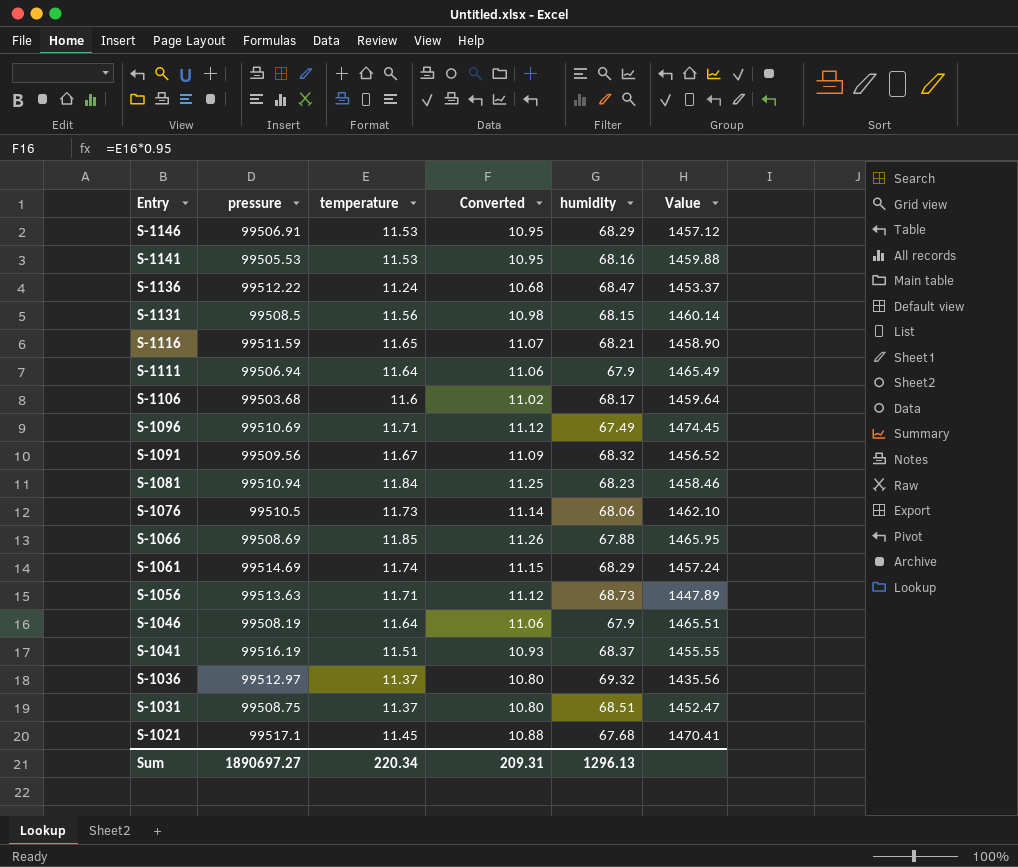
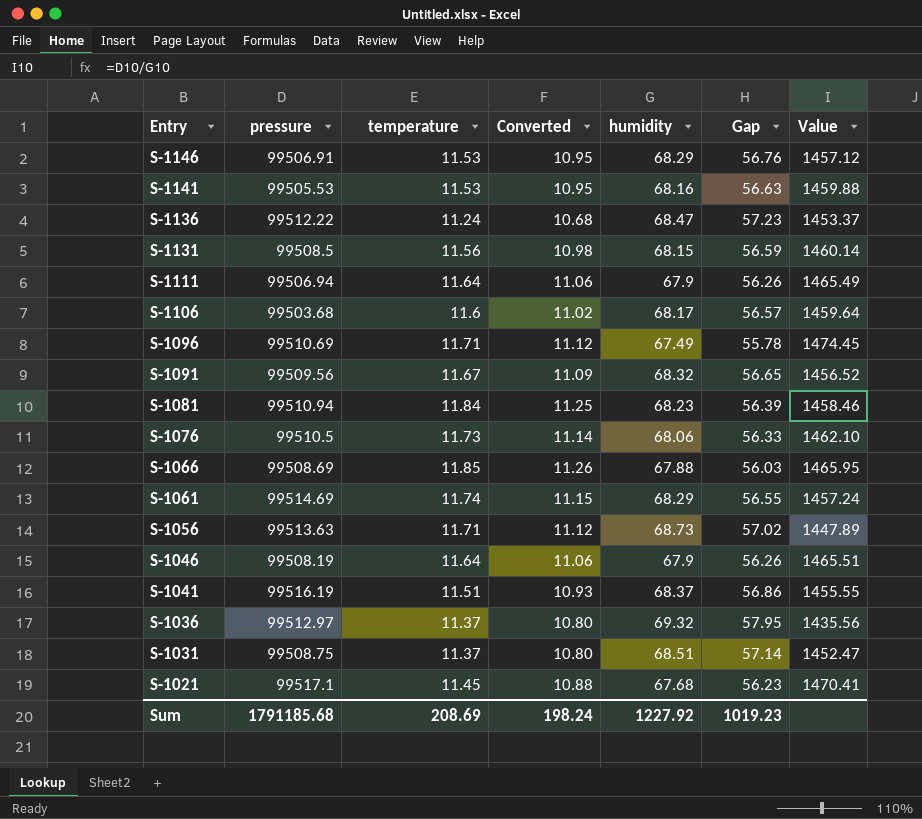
column Gap | formula: none -> [humidity] - [temperature]
row S-1116: 99511.59 | 11.65 | 11.07 | 68.21 | 1458.90 -> none
Sum | pressure: 1890697.27 -> 1791185.68
Sum | temperature: 220.34 -> 208.69
Sum | Converted: 209.31 -> 198.24
Sum | humidity: 1296.13 -> 1227.92

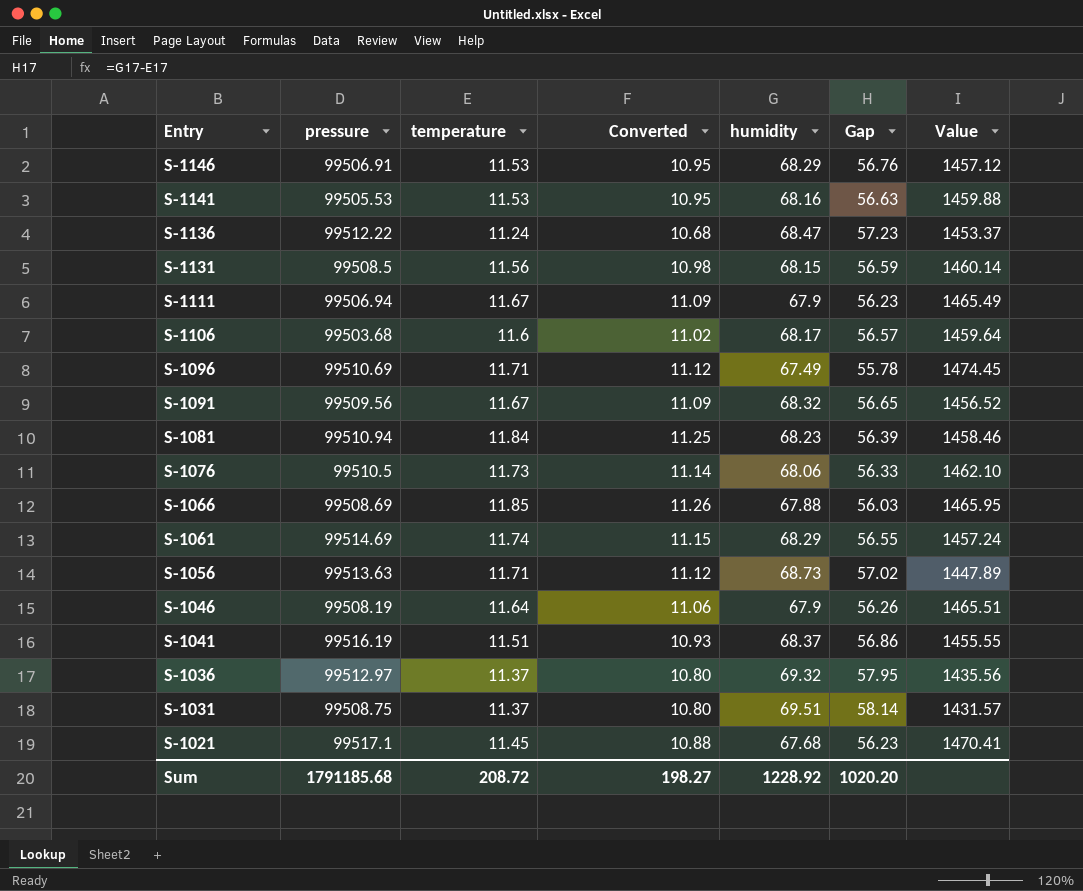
S-1111 | temperature: 11.64 -> 11.67
S-1111 | Converted: 11.06 -> 11.09
S-1111 | Gap: 56.26 -> 56.23
S-1031 | humidity: 68.51 -> 69.51
S-1031 | Gap: 57.14 -> 58.14
S-1031 | Value: 1452.47 -> 1431.57
Sum | temperature: 208.69 -> 208.72
Sum | Converted: 198.24 -> 198.27
Sum | humidity: 1227.92 -> 1228.92
Sum | Gap: 1019.23 -> 1020.20

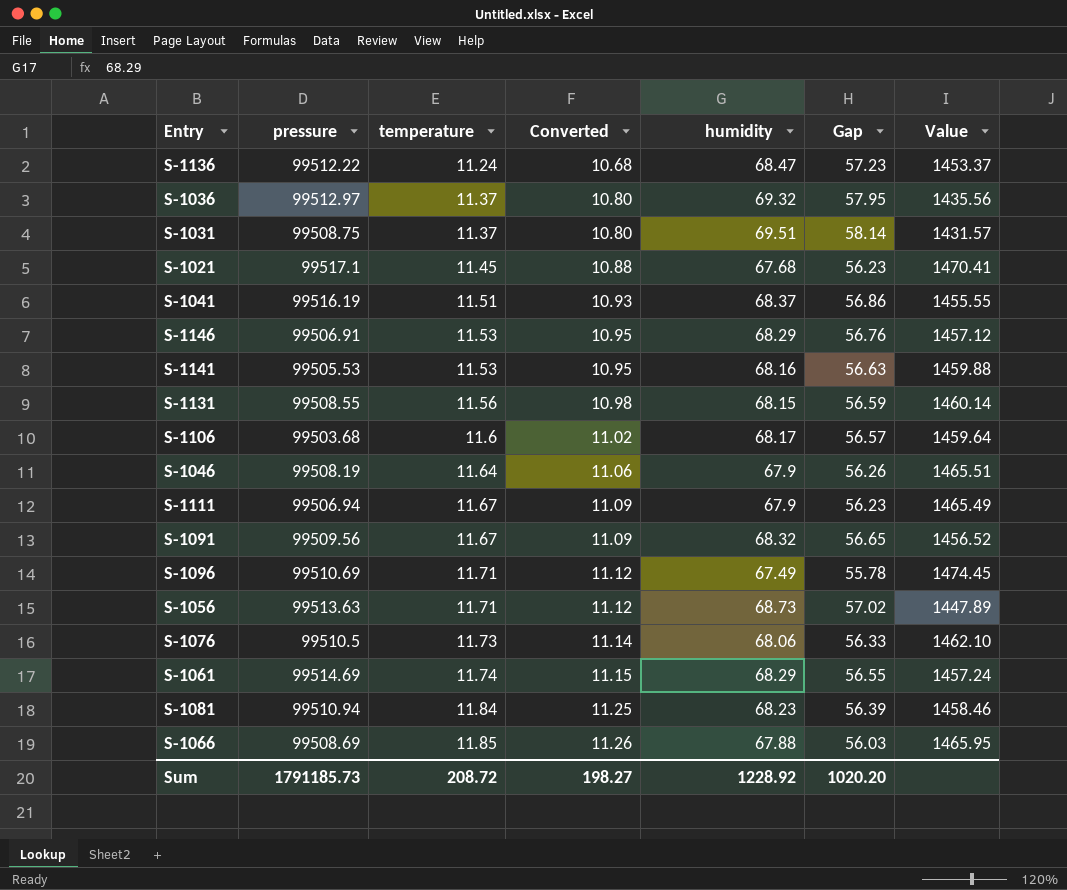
row order: Entry descending -> temperature ascending
S-1131 | pressure: 99508.5 -> 99508.55
Sum | pressure: 1791185.68 -> 1791185.73

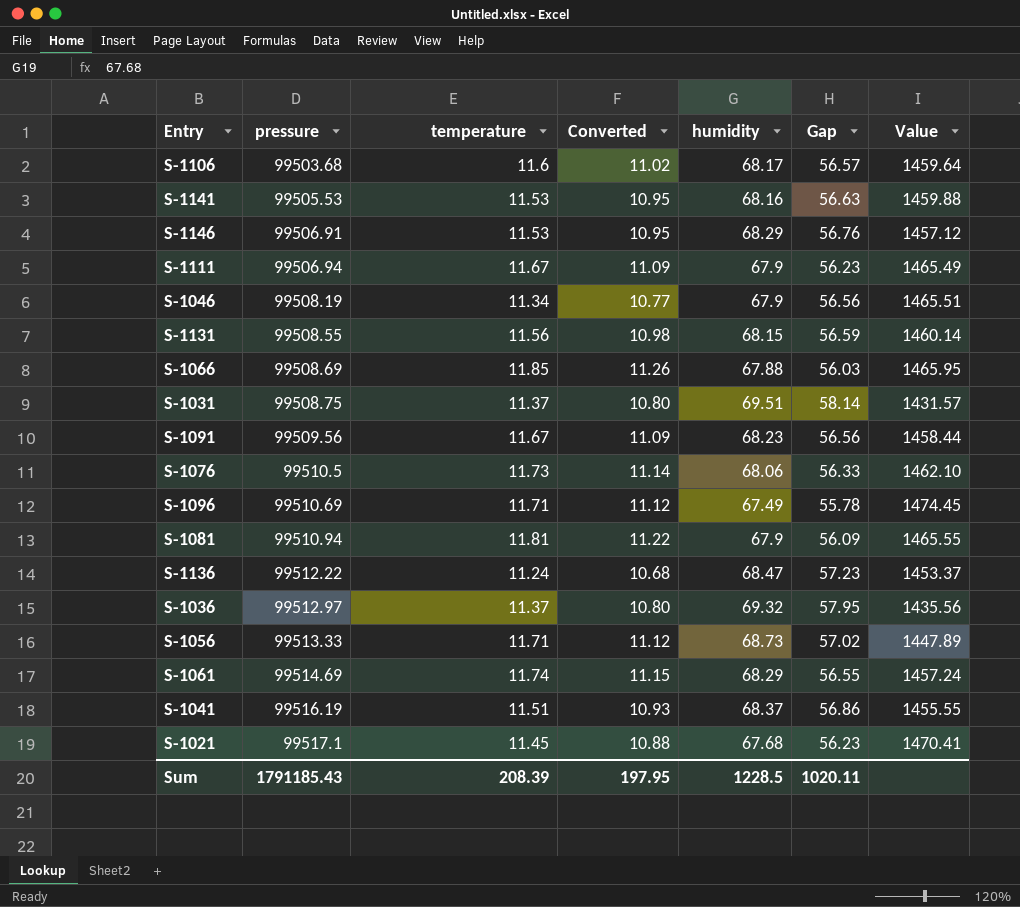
row order: temperature ascending -> pressure ascending
S-1046 | temperature: 11.64 -> 11.34
S-1046 | Converted: 11.06 -> 10.77
S-1046 | Gap: 56.26 -> 56.56
S-1091 | humidity: 68.32 -> 68.23
S-1091 | Gap: 56.65 -> 56.56
S-1091 | Value: 1456.52 -> 1458.44
S-1081 | temperature: 11.84 -> 11.81
S-1081 | Converted: 11.25 -> 11.22
S-1081 | humidity: 68.23 -> 67.9
S-1081 | Gap: 56.39 -> 56.09
S-1081 | Value: 1458.46 -> 1465.55
S-1056 | pressure: 99513.63 -> 99513.33
Sum | pressure: 1791185.73 -> 1791185.43
Sum | temperature: 208.72 -> 208.39
Sum | Converted: 198.27 -> 197.95
Sum | humidity: 1228.92 -> 1228.5
Sum | Gap: 1020.20 -> 1020.11

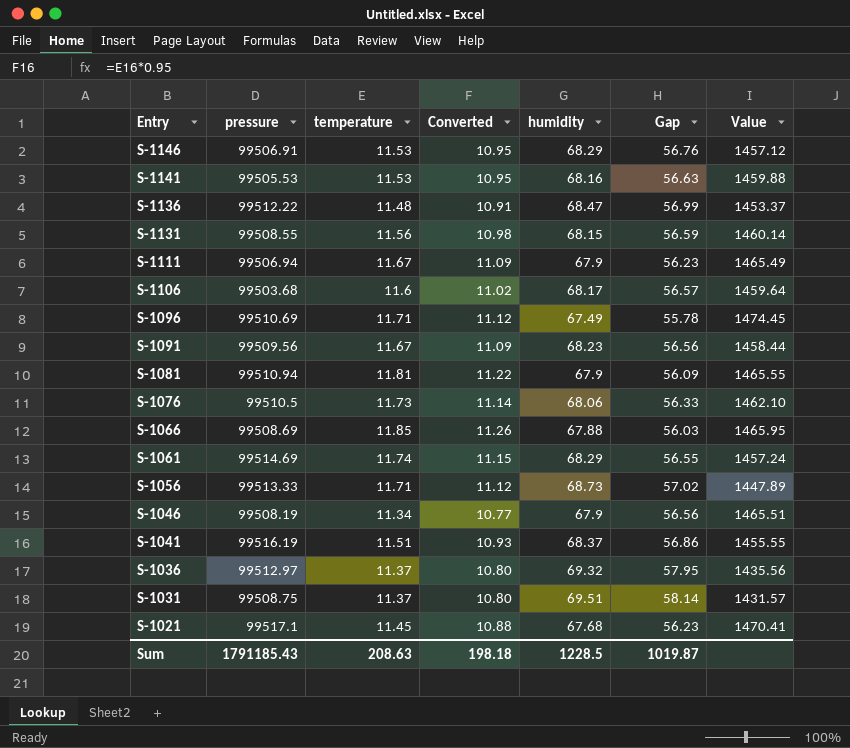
row order: pressure ascending -> Entry descending
S-1136 | temperature: 11.24 -> 11.48
S-1136 | Converted: 10.68 -> 10.91
S-1136 | Gap: 57.23 -> 56.99
Sum | temperature: 208.39 -> 208.63
Sum | Converted: 197.95 -> 198.18
Sum | Gap: 1020.11 -> 1019.87

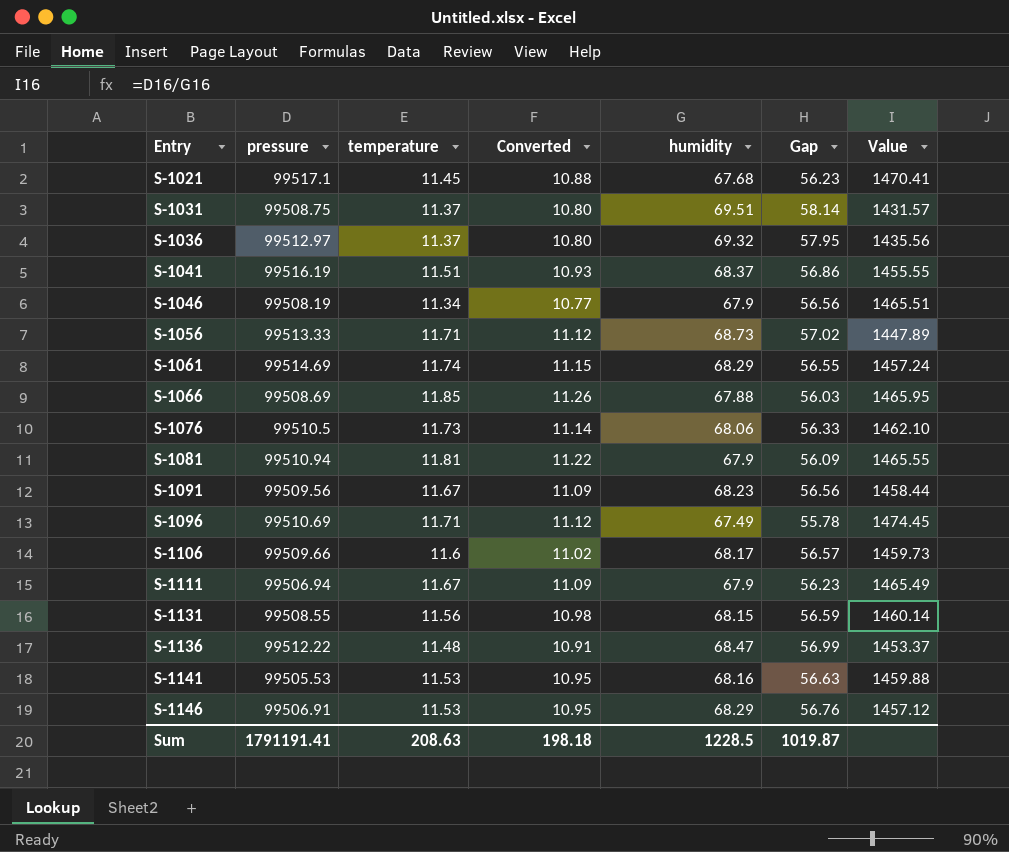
row order: Entry descending -> Entry ascending
S-1106 | pressure: 99503.68 -> 99509.66
S-1106 | Value: 1459.64 -> 1459.73
Sum | pressure: 1791185.43 -> 1791191.41

